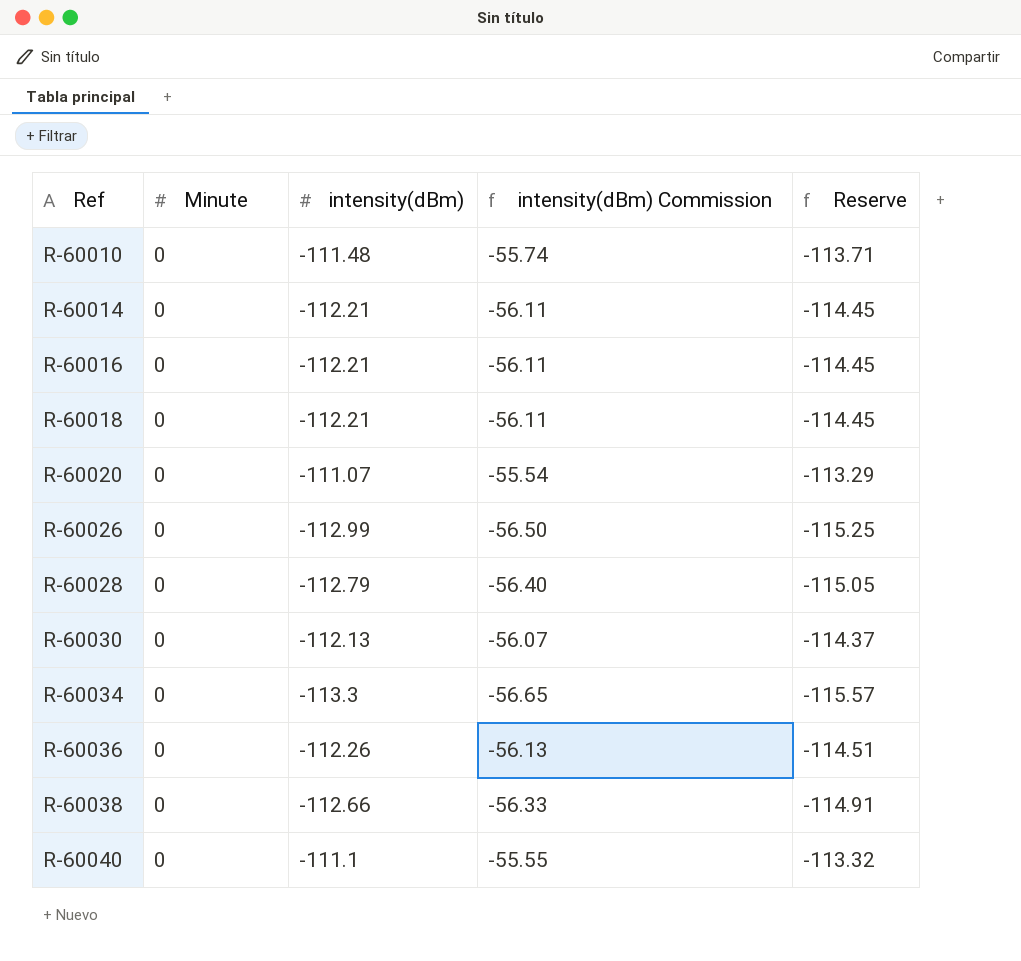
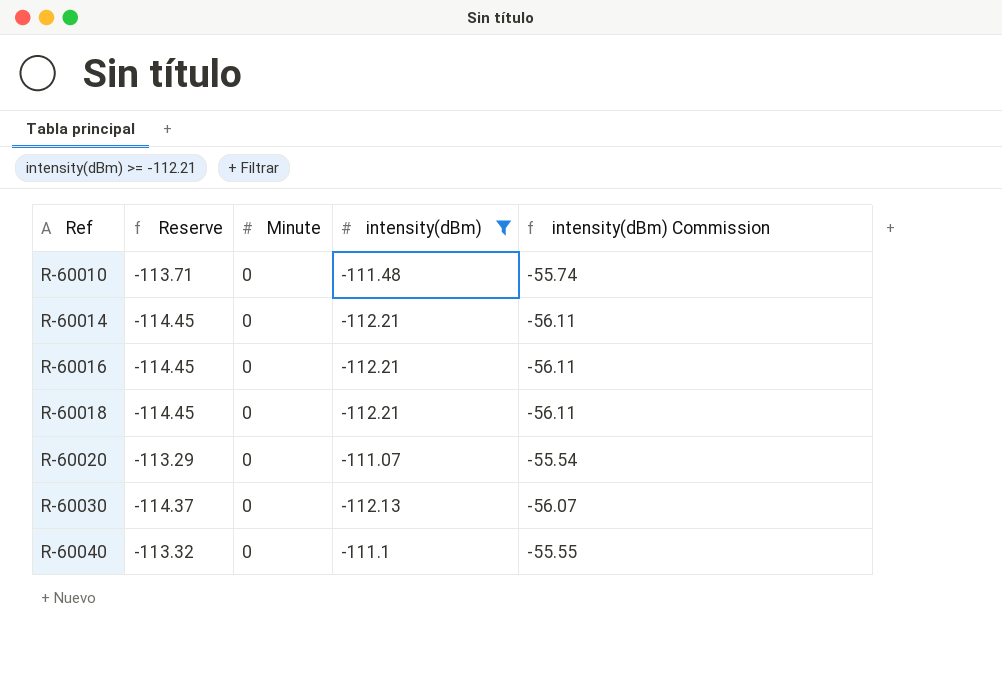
filter: none -> intensity(dBm) >= -112.21
column Reserve | position: 5 -> 2

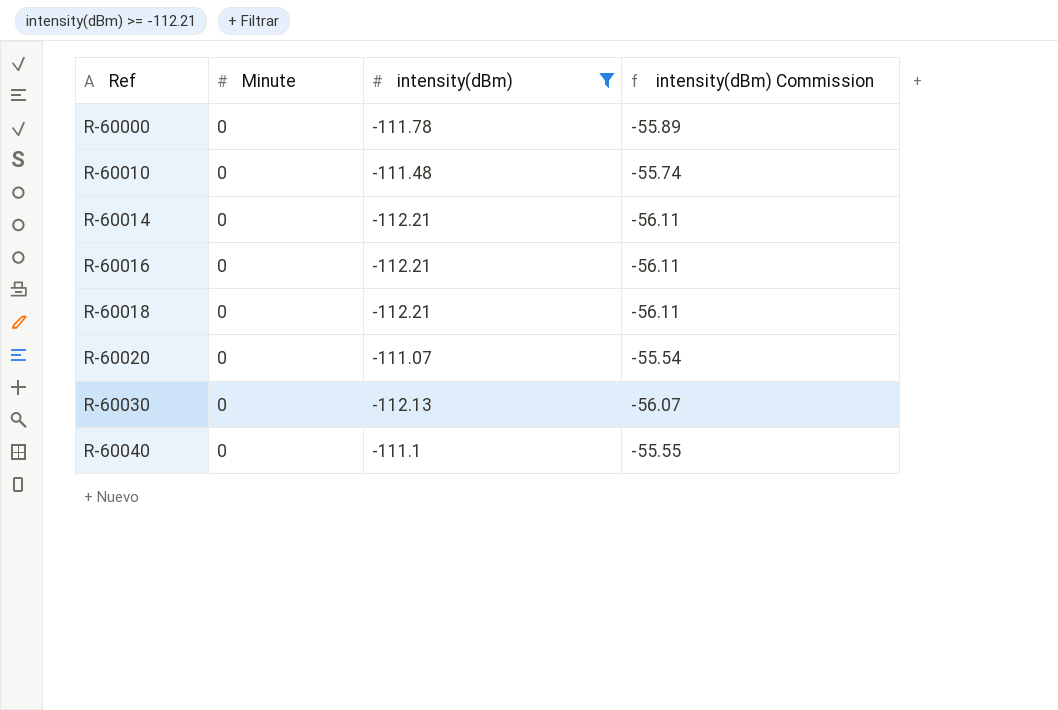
column Reserve | formula: [intensity(dBm)] * 1.02 -> none
row R-60000: none -> 0 | -111.78 | -55.89

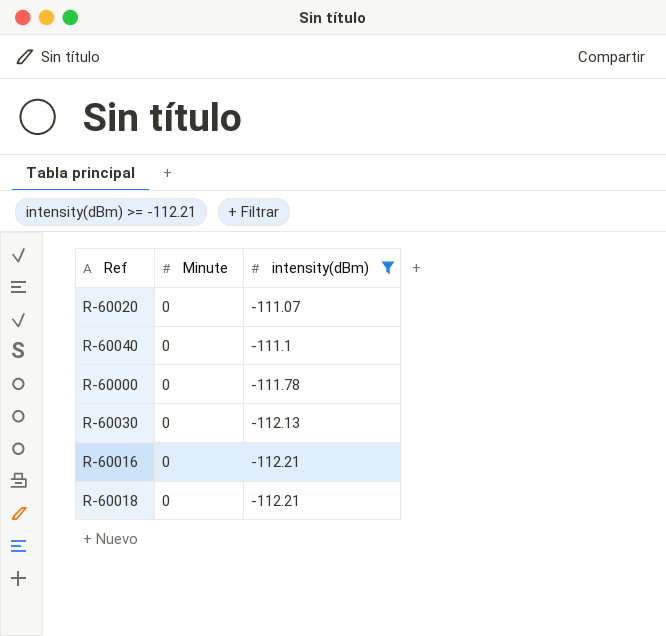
row order: Ref ascending -> intensity(dBm) descending
column intensity(dBm) Commission | formula: [intensity(dBm)] * 0.5 -> none
row R-60010: 0 | -111.48 | -55.74 -> none
row R-60014: 0 | -112.21 | -56.11 -> none

